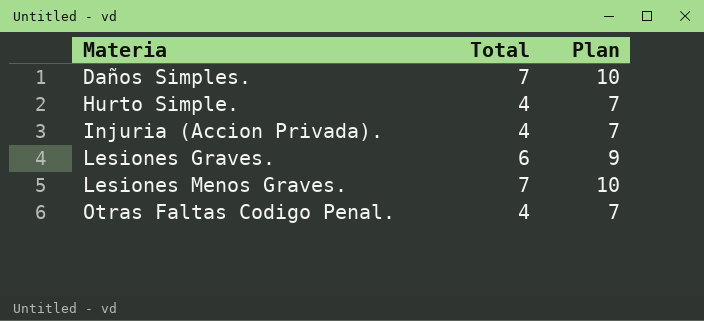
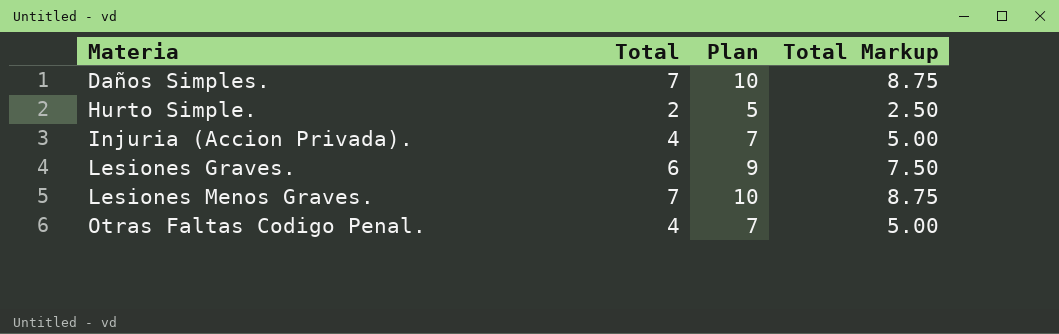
column Total Markup | formula: none -> [Total] * 1.25
Hurto Simple. | Total: 4 -> 2
Hurto Simple. | Plan: 7 -> 5

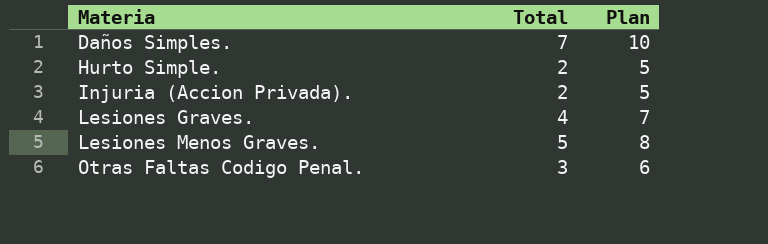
column Total Markup | formula: [Total] * 1.25 -> none
Injuria (Accion Privada). | Total: 4 -> 2
Injuria (Accion Privada). | Plan: 7 -> 5
Lesiones Graves. | Total: 6 -> 4
Lesiones Graves. | Plan: 9 -> 7
Lesiones Menos Graves. | Total: 7 -> 5
Lesiones Menos Graves. | Plan: 10 -> 8
Otras Faltas Codigo Penal. | Total: 4 -> 3
Otras Faltas Codigo Penal. | Plan: 7 -> 6

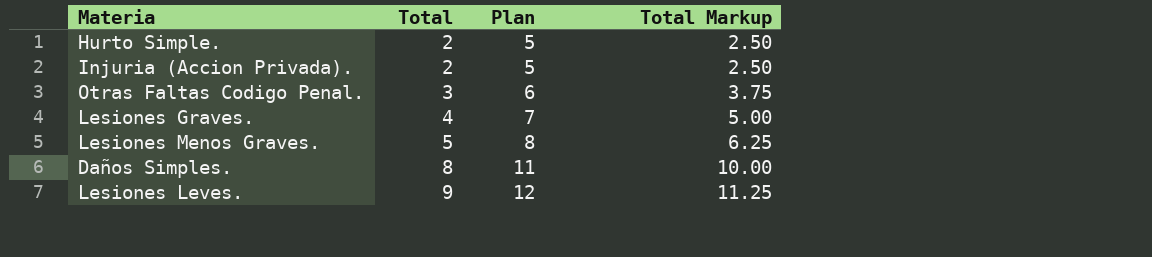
row order: Materia ascending -> Total ascending
column Total Markup | formula: none -> [Total] * 1.25
Daños Simples. | Total: 7 -> 8
Daños Simples. | Plan: 10 -> 11
row Lesiones Leves.: none -> 9 | 12 | 11.25

